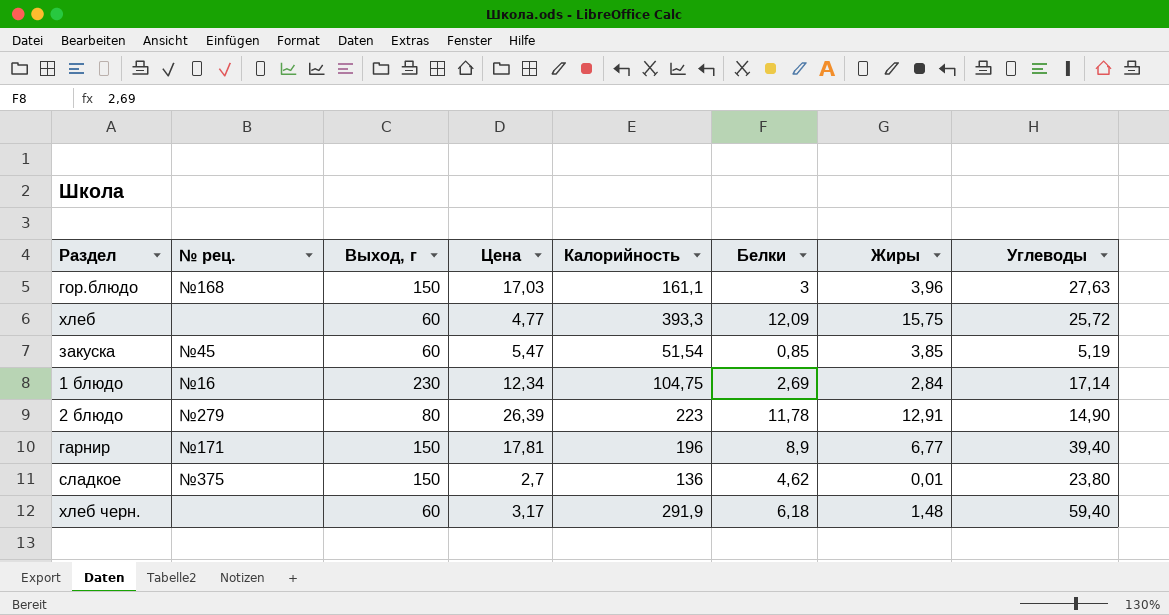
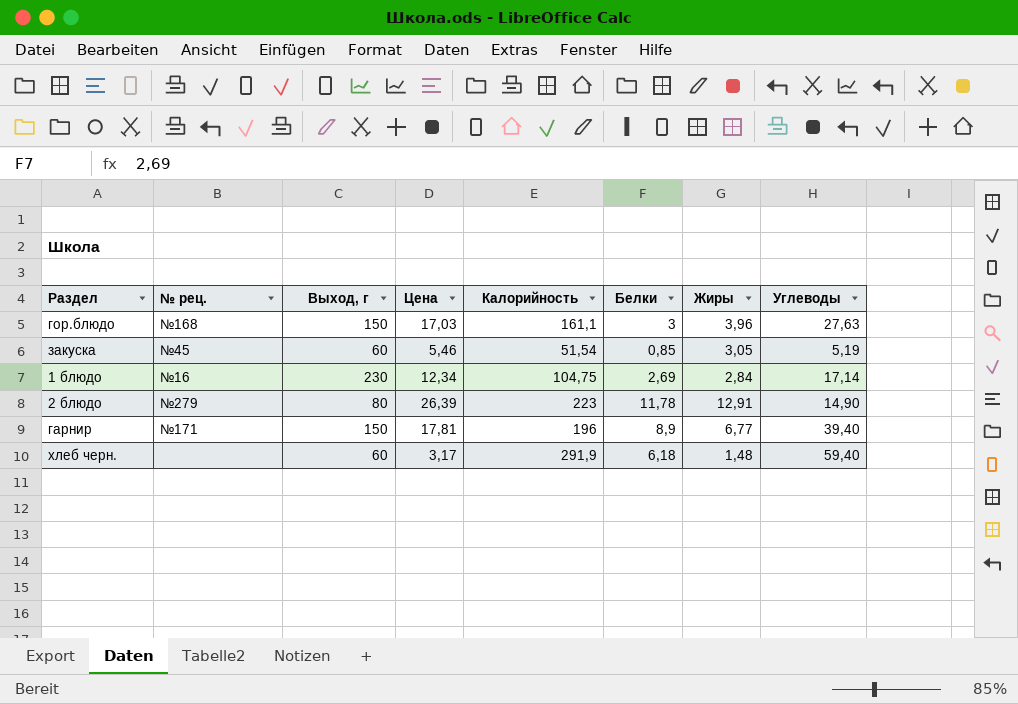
row хлеб: none | 60 | 4,77 | 393,3 | 12,09 | 15,75 | 25,72 -> none
row сладкое: №375 | 150 | 2,7 | 136 | 4,62 | 0,01 | 23,80 -> none
закуска | Цена: 5,47 -> 5,46
закуска | Жиры: 3,85 -> 3,05

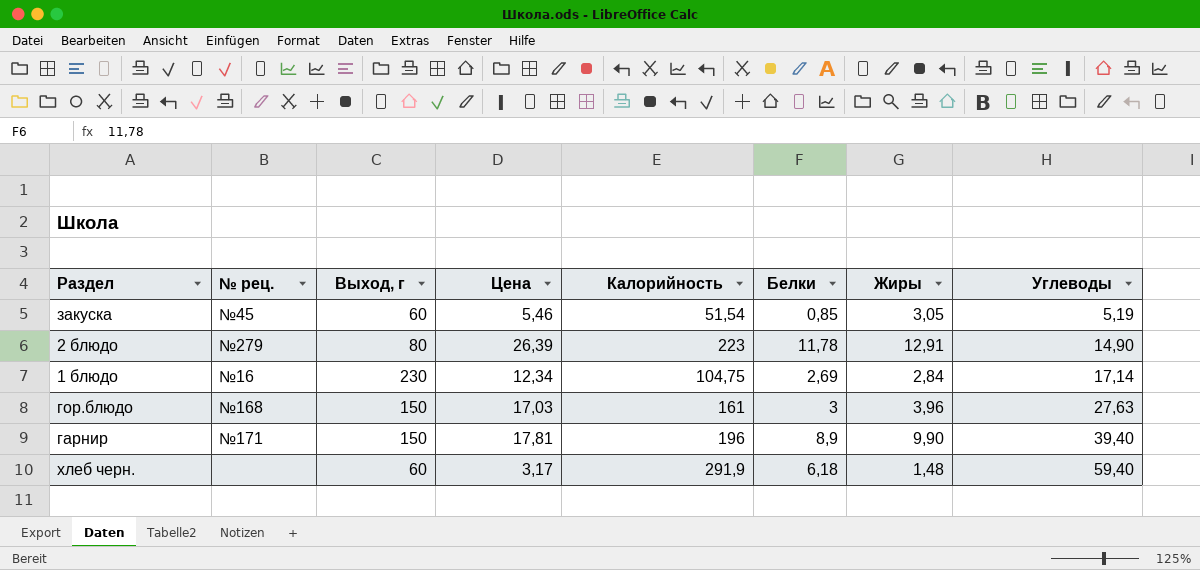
row order: none -> Углеводы ascending
гор.блюдо | Калорийность: 161,1 -> 161
гарнир | Жиры: 6,77 -> 9,90

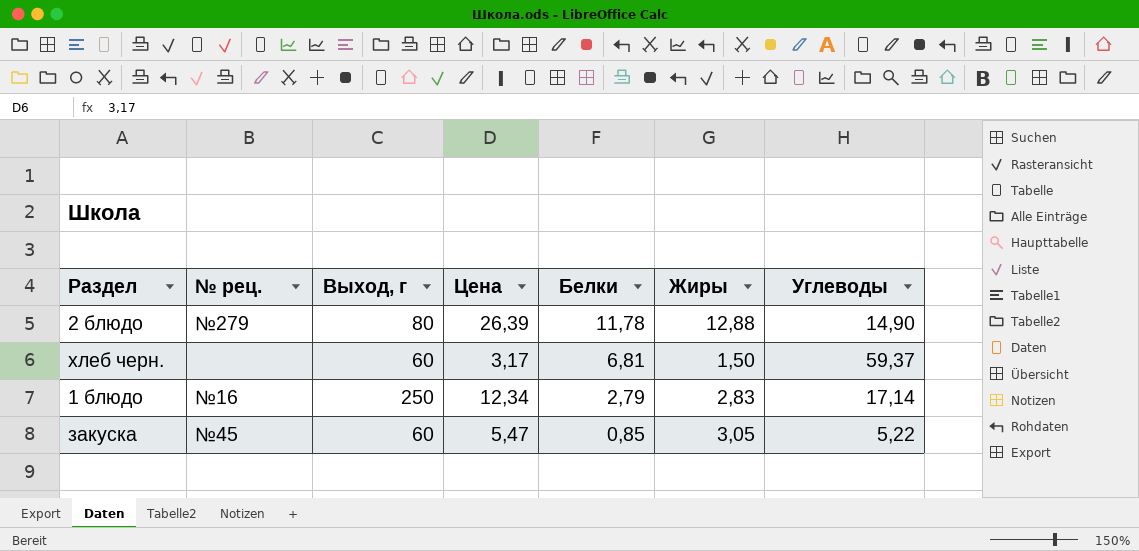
row order: Углеводы ascending -> Белки descending
column Калорийность | position: 5 -> none
row гор.блюдо: №168 | 150 | 17,03 | 161 | 3 | 3,96 | 27,63 -> none
row гарнир: №171 | 150 | 17,81 | 196 | 8,9 | 9,90 | 39,40 -> none
2 блюдо | Жиры: 12,91 -> 12,88
хлеб черн. | Белки: 6,18 -> 6,81
хлеб черн. | Жиры: 1,48 -> 1,50
хлеб черн. | Углеводы: 59,40 -> 59,37
1 блюдо | Выход, г: 230 -> 250
1 блюдо | Белки: 2,69 -> 2,79
1 блюдо | Жиры: 2,84 -> 2,83
закуска | Цена: 5,46 -> 5,47
закуска | Углеводы: 5,19 -> 5,22

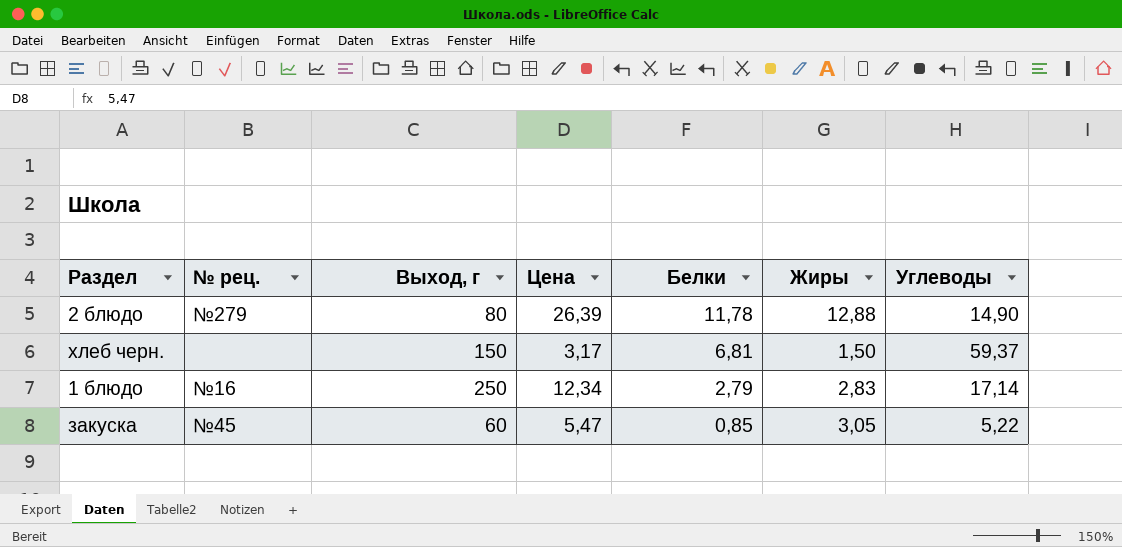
хлеб черн. | Выход, г: 60 -> 150

